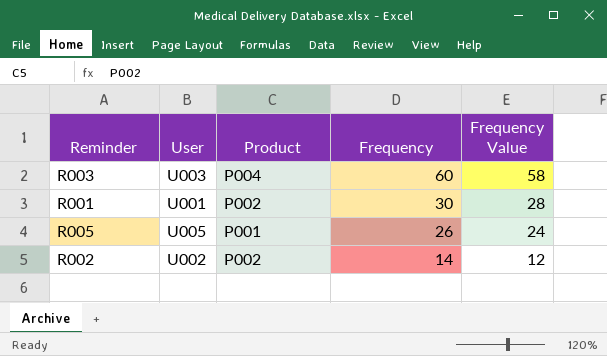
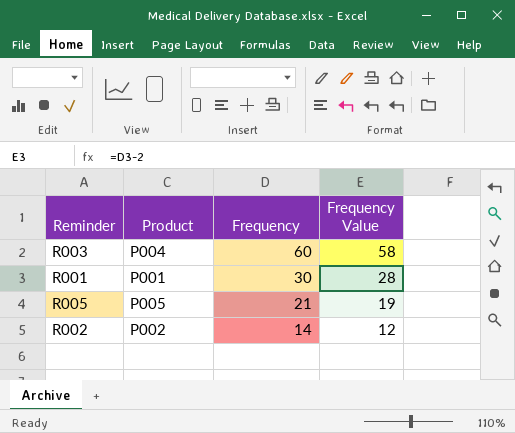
column User | position: 2 -> none
R001 | Product: P002 -> P001
R005 | Product: P001 -> P005
R005 | Frequency: 26 -> 21
R005 | Frequency Value: 24 -> 19

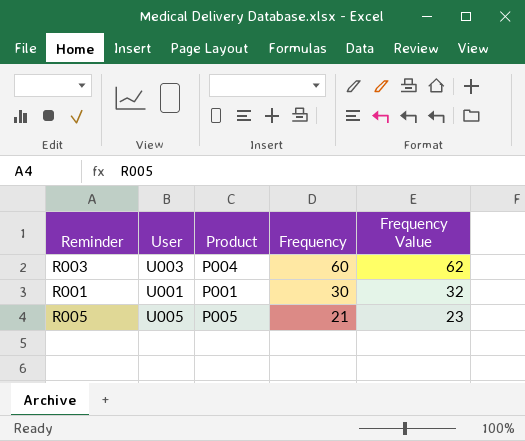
column User | position: none -> 2
column Frequency Value | formula: [Frequency] - 2 -> [Frequency] + 2
row R002: P002 | 14 | 12 -> none

